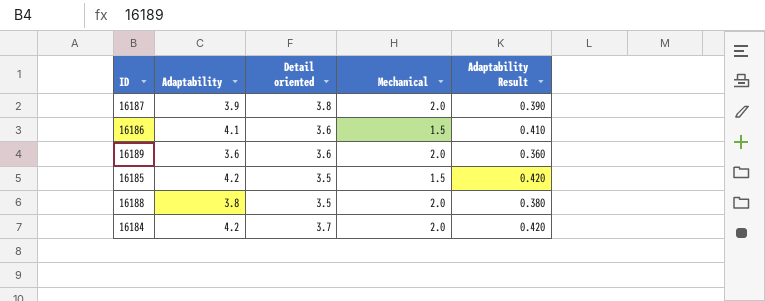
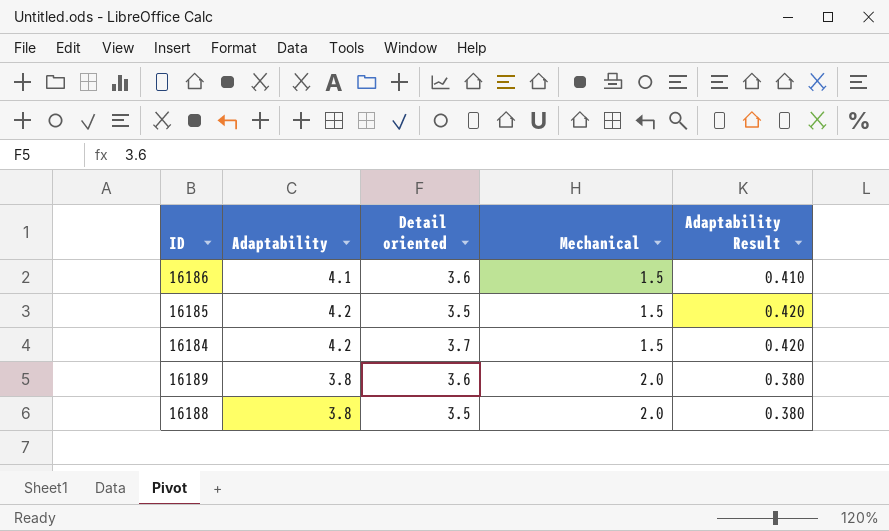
row order: none -> Mechanical ascending
row 16187: 3.9 | 3.8 | 2.0 | 0.390 -> none
16184 | Mechanical: 2.0 -> 1.5
16189 | Adaptability: 3.6 -> 3.8
16189 | Adaptability Result: 0.360 -> 0.380

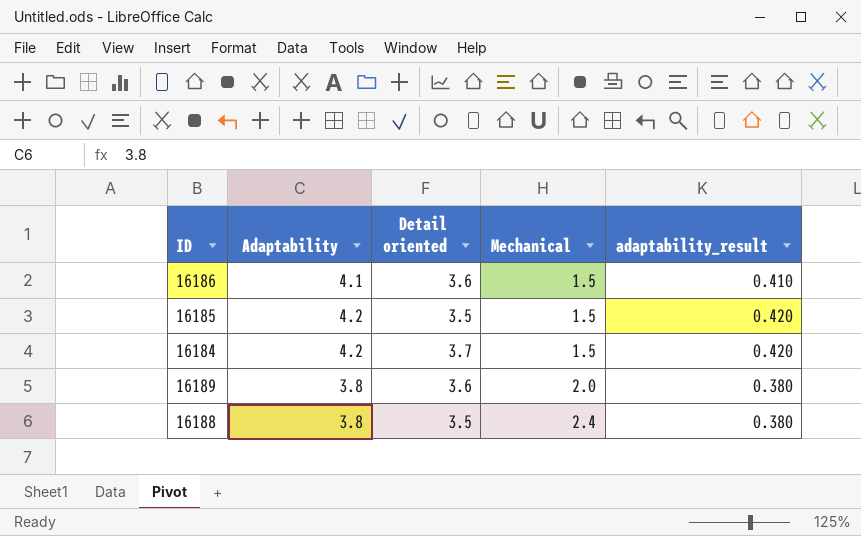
column name: Adaptability Result -> adaptability_result
16188 | Mechanical: 2.0 -> 2.4

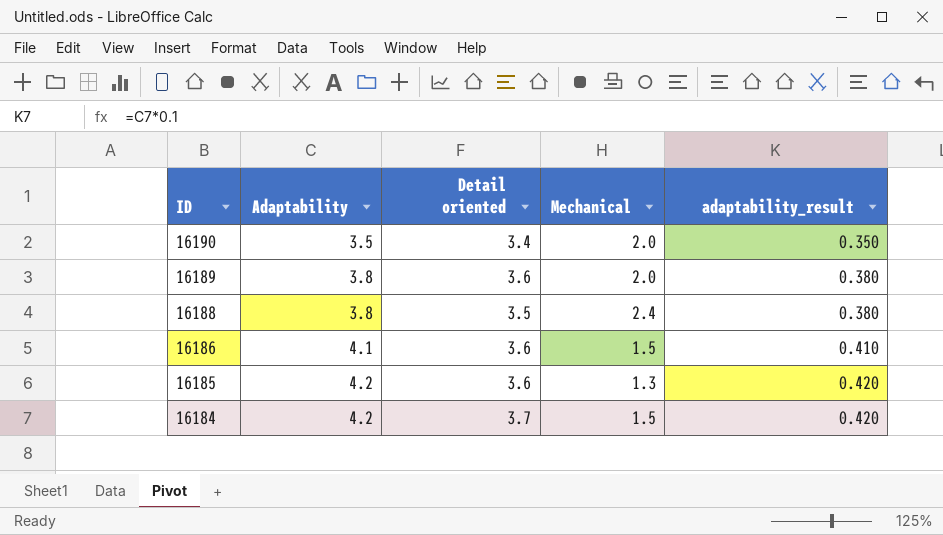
row order: Mechanical ascending -> ID descending
row 16190: none -> 3.5 | 3.4 | 2.0 | 0.350
16185 | Detail oriented: 3.5 -> 3.6
16185 | Mechanical: 1.5 -> 1.3

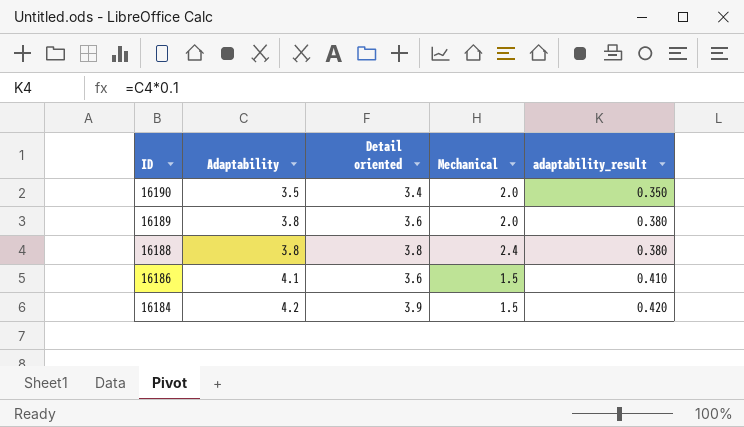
row 16185: 4.2 | 3.6 | 1.3 | 0.420 -> none
16188 | Detail oriented: 3.5 -> 3.8
16184 | Detail oriented: 3.7 -> 3.9

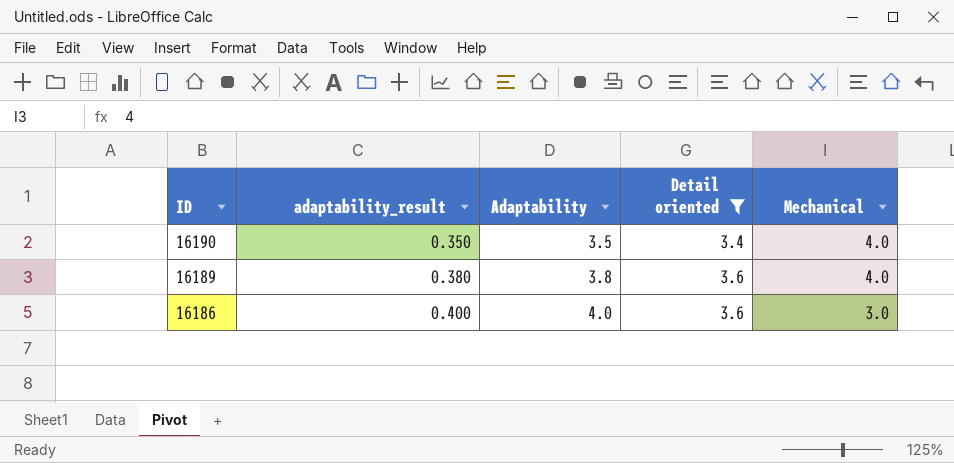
filter: none -> Detail oriented <= 3.6
column adaptability_result | position: 5 -> 2
16190 | Mechanical: 2.0 -> 4.0
16189 | Mechanical: 2.0 -> 4.0
16186 | adaptability_result: 0.410 -> 0.400
16186 | Adaptability: 4.1 -> 4.0
16186 | Mechanical: 1.5 -> 3.0

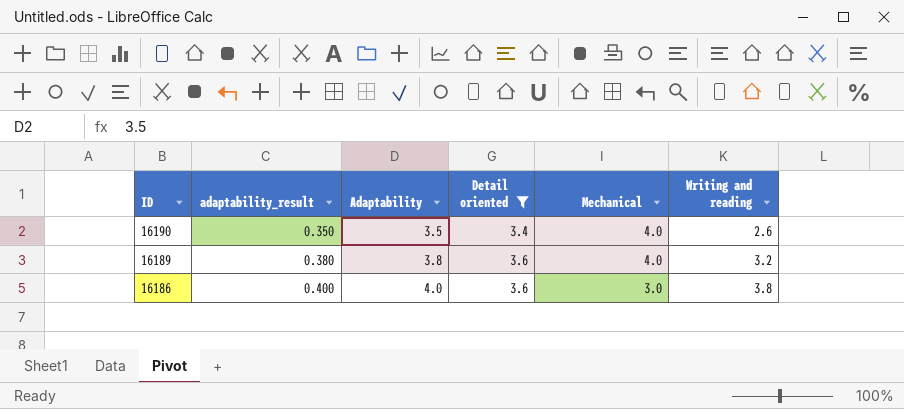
column Writing and reading | position: none -> 6

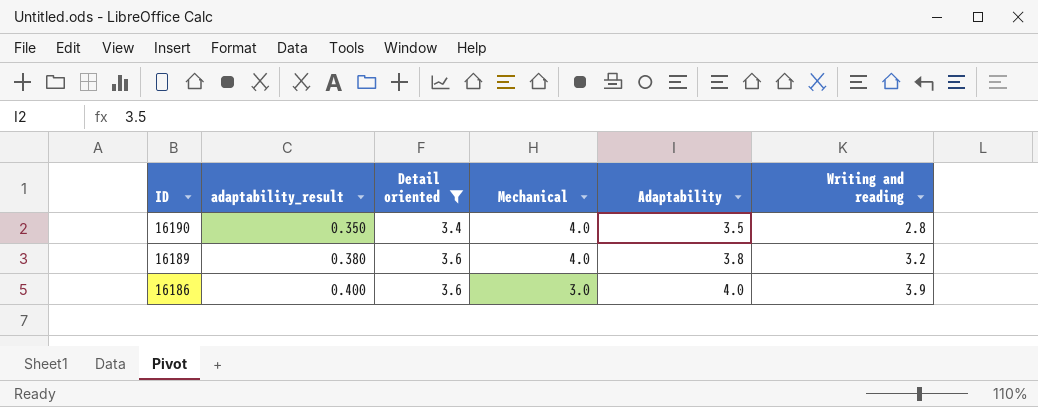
column Adaptability | position: 3 -> 5
16190 | Writing and reading: 2.6 -> 2.8
16186 | Writing and reading: 3.8 -> 3.9

